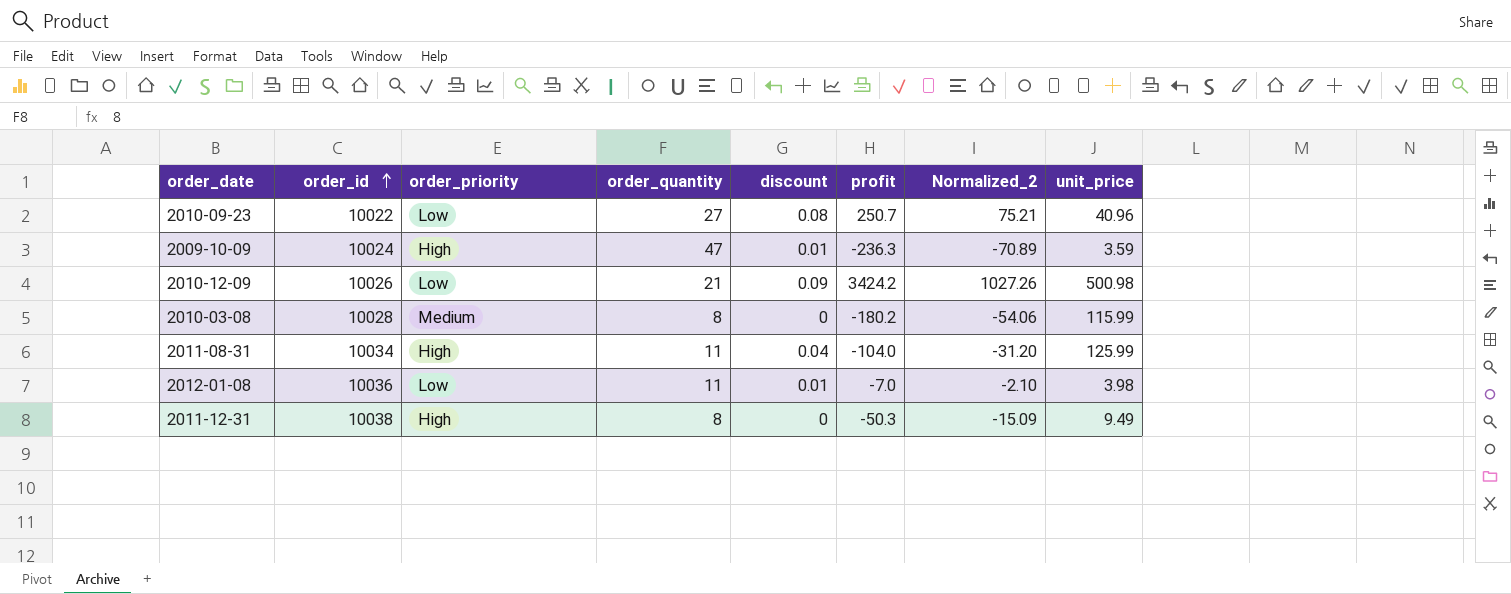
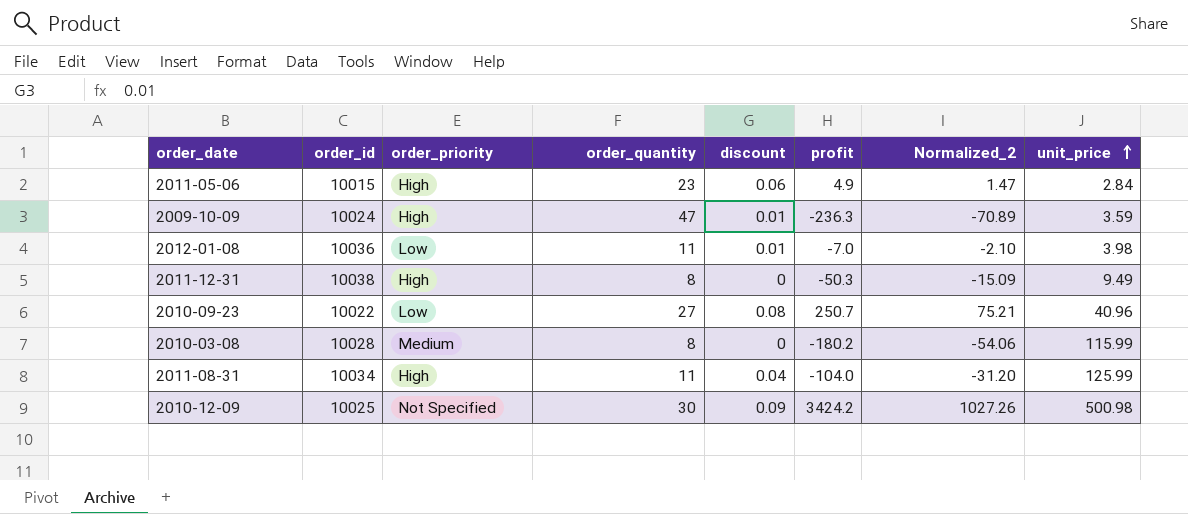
row order: order_id ascending -> unit_price ascending
row 2011-05-06: none -> 10015 | High | 23 | 0.06 | 4.9 | 1.47 | 2.84
2010-12-09 | order_id: 10026 -> 10025
2010-12-09 | order_priority: Low -> Not Specified
2010-12-09 | order_quantity: 21 -> 30

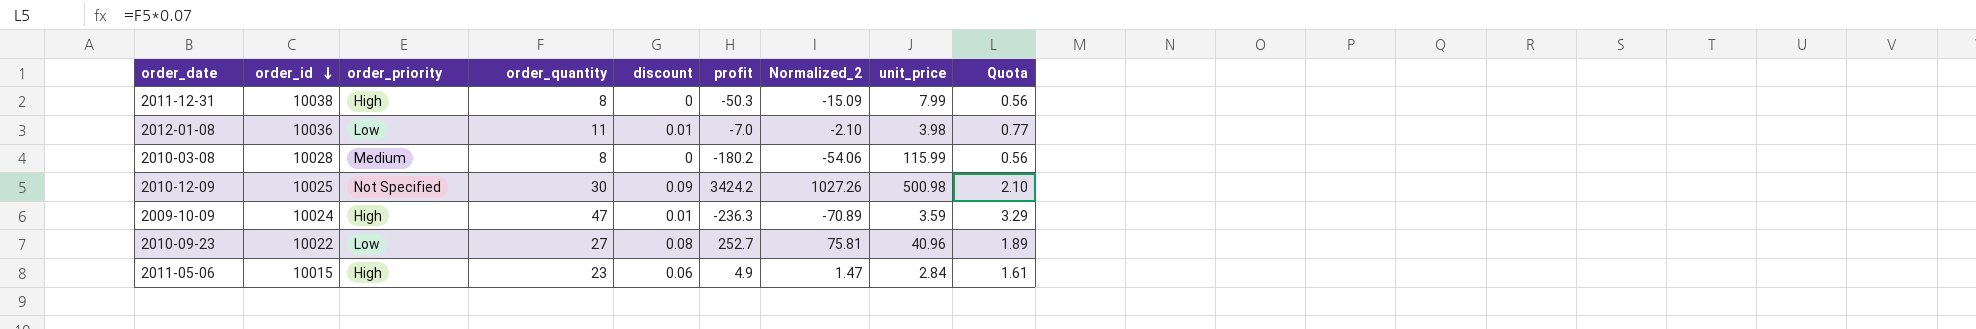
row order: unit_price ascending -> order_id descending
column Quota | formula: none -> [order_quantity] * 0.07
row 2011-08-31: 10034 | High | 11 | 0.04 | -104.0 | -31.20 | 125.99 -> none
2011-12-31 | unit_price: 9.49 -> 7.99
2010-09-23 | profit: 250.7 -> 252.7
2010-09-23 | Normalized_2: 75.21 -> 75.81

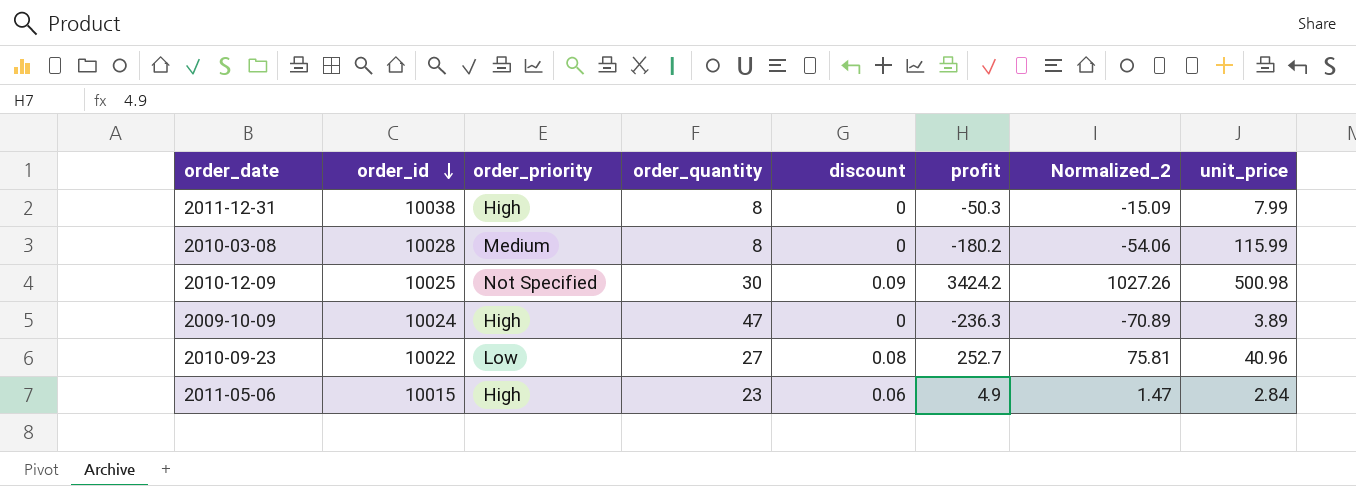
column Quota | formula: [order_quantity] * 0.07 -> none
row 2012-01-08: 10036 | Low | 11 | 0.01 | -7.0 | -2.10 | 3.98 | 0.77 -> none
2009-10-09 | discount: 0.01 -> 0
2009-10-09 | unit_price: 3.59 -> 3.89

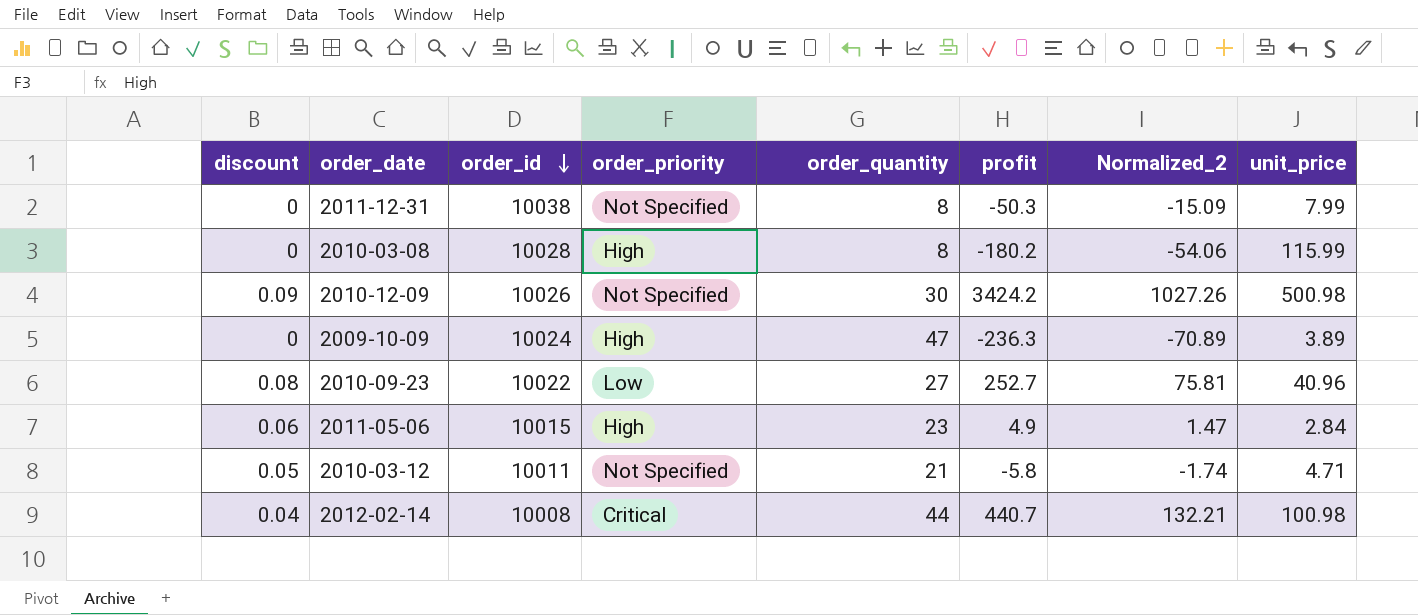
column discount | position: 5 -> 1
2011-12-31 | order_priority: High -> Not Specified
2010-03-08 | order_priority: Medium -> High
2010-12-09 | order_id: 10025 -> 10026
row 2010-03-12: none -> 0.05 | 10011 | Not Specified | 21 | -5.8 | -1.74 | 4.71
row 2012-02-14: none -> 0.04 | 10008 | Critical | 44 | 440.7 | 132.21 | 100.98

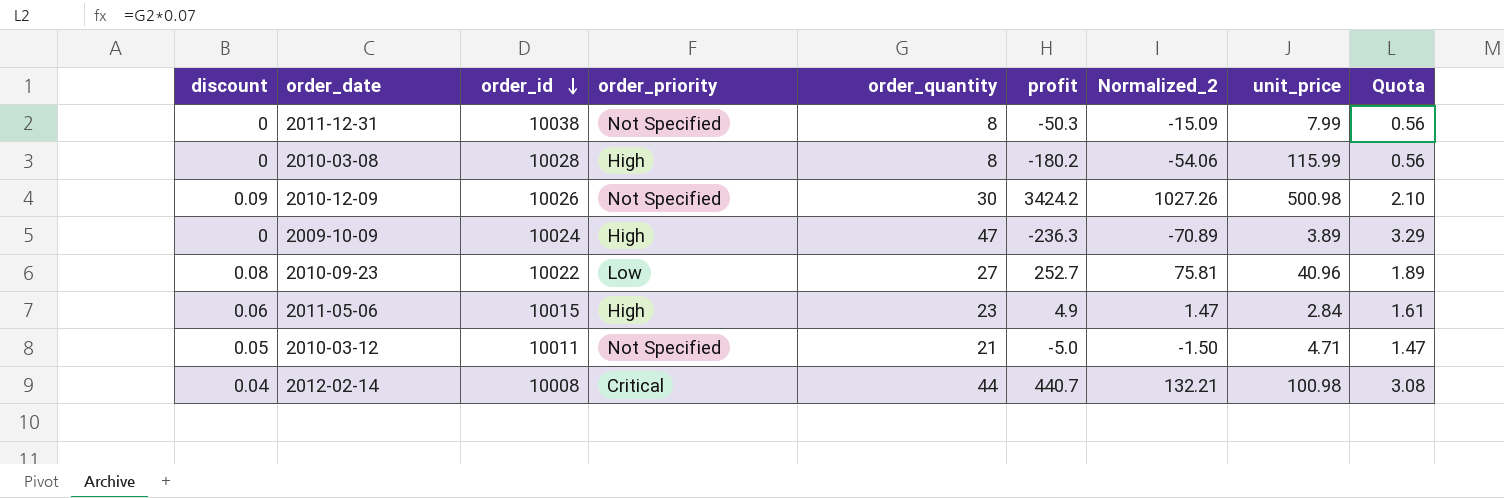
column Quota | formula: none -> [order_quantity] * 0.07
2010-03-12 | profit: -5.8 -> -5.0
2010-03-12 | Normalized_2: -1.74 -> -1.50

